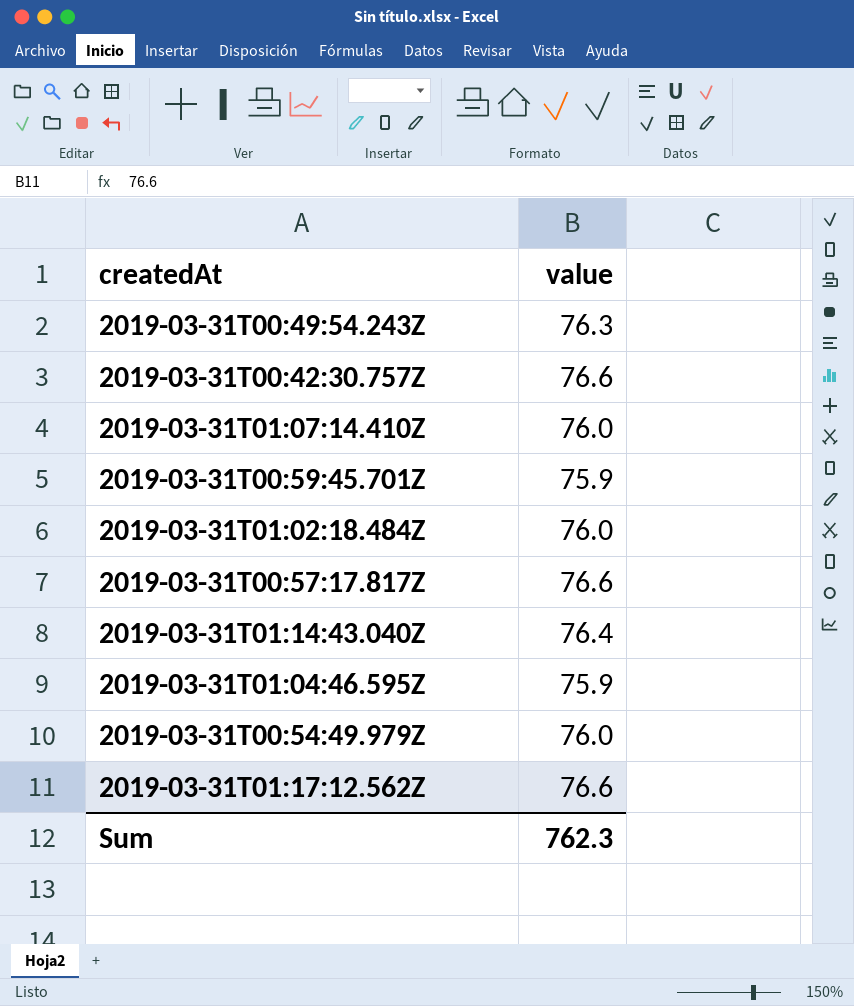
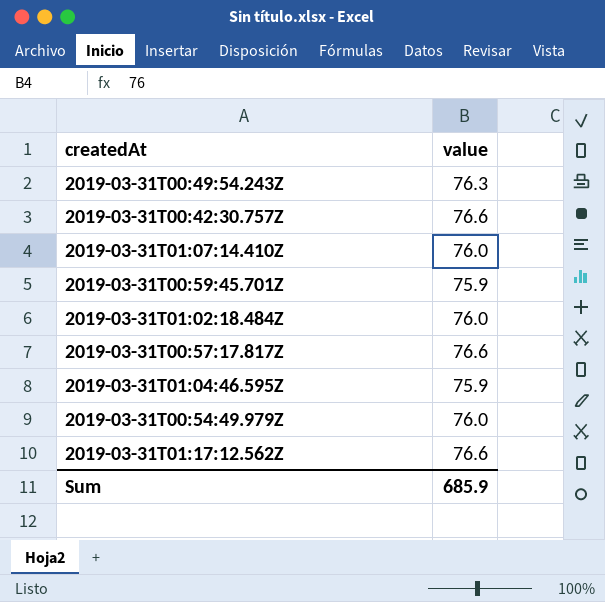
row 2019-03-31T01:14:43.040Z: 76.4 -> none
Sum | value: 762.3 -> 685.9

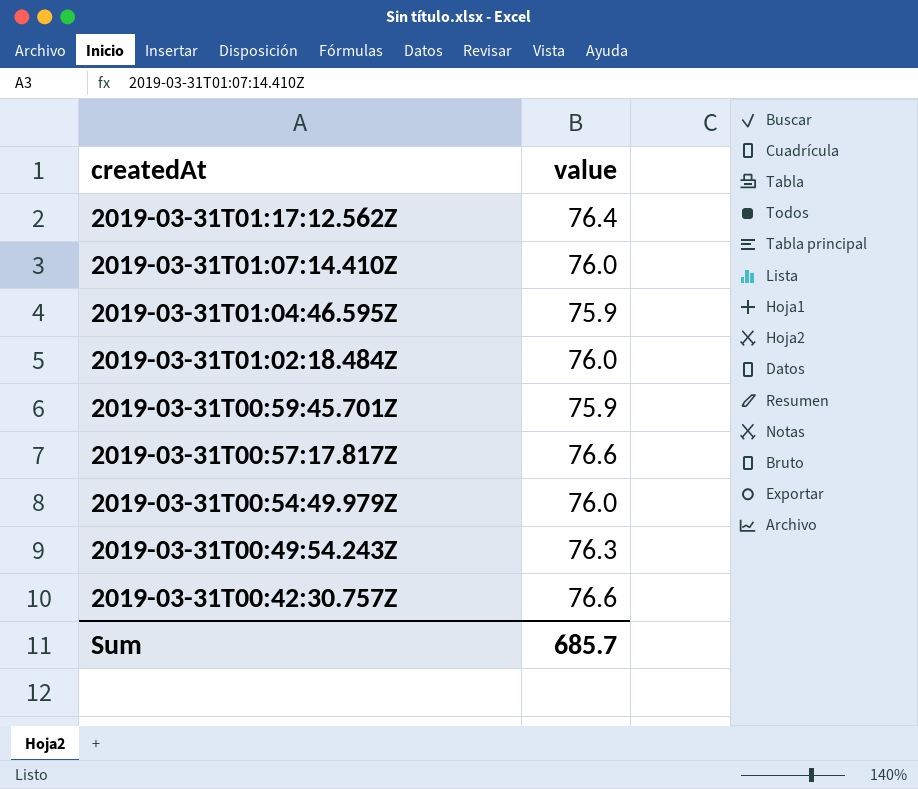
row order: none -> createdAt descending
2019-03-31T01:17:12.562Z | value: 76.6 -> 76.4
Sum | value: 685.9 -> 685.7

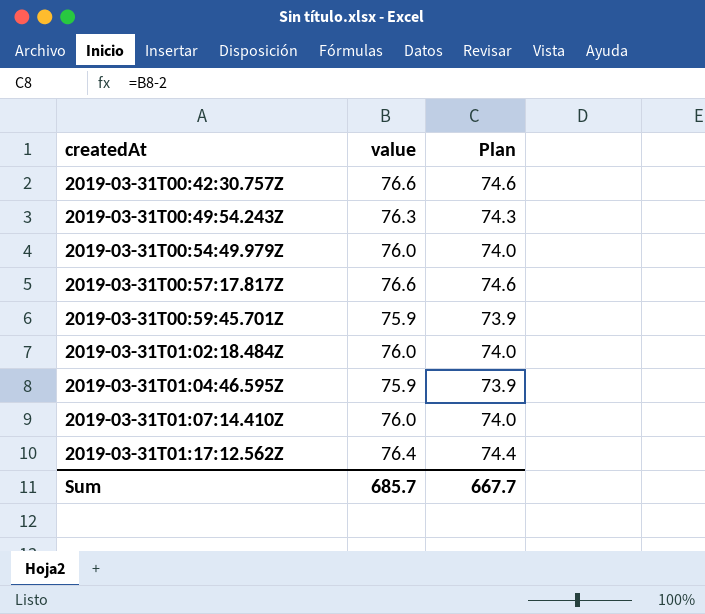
row order: createdAt descending -> createdAt ascending
column Plan | formula: none -> [value] - 2

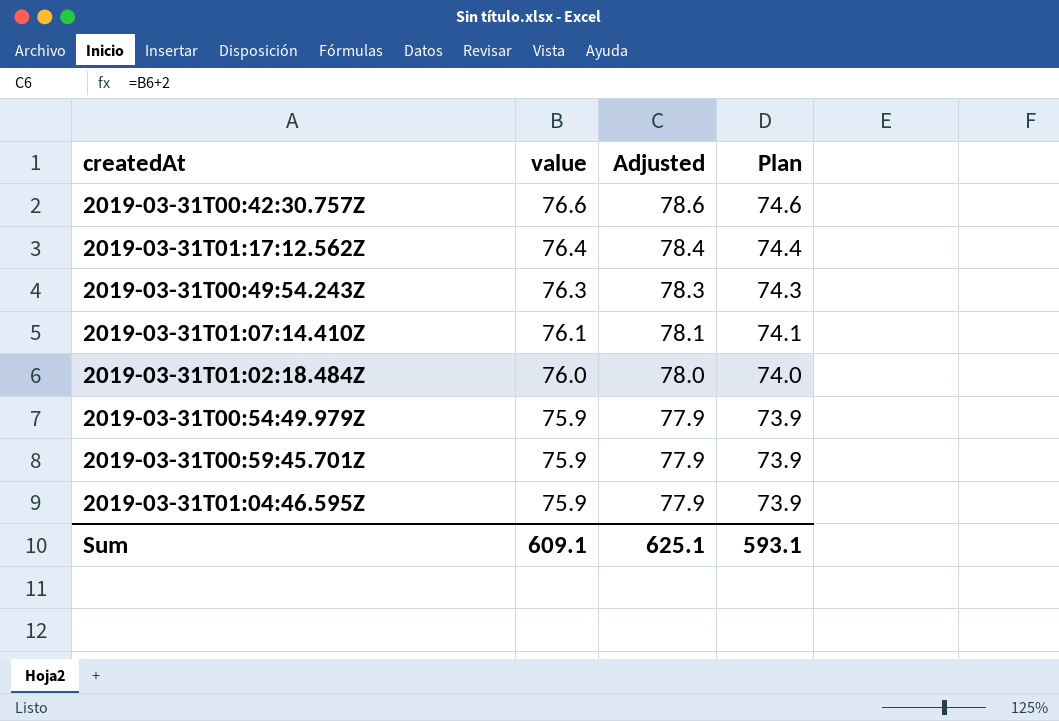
row order: createdAt ascending -> value descending
column Adjusted | formula: none -> [value] + 2
row 2019-03-31T00:57:17.817Z: 76.6 | 74.6 -> none
2019-03-31T01:07:14.410Z | value: 76.0 -> 76.1
2019-03-31T01:07:14.410Z | Plan: 74.0 -> 74.1
2019-03-31T00:54:49.979Z | value: 76.0 -> 75.9
2019-03-31T00:54:49.979Z | Plan: 74.0 -> 73.9
Sum | value: 685.7 -> 609.1
Sum | Plan: 667.7 -> 593.1

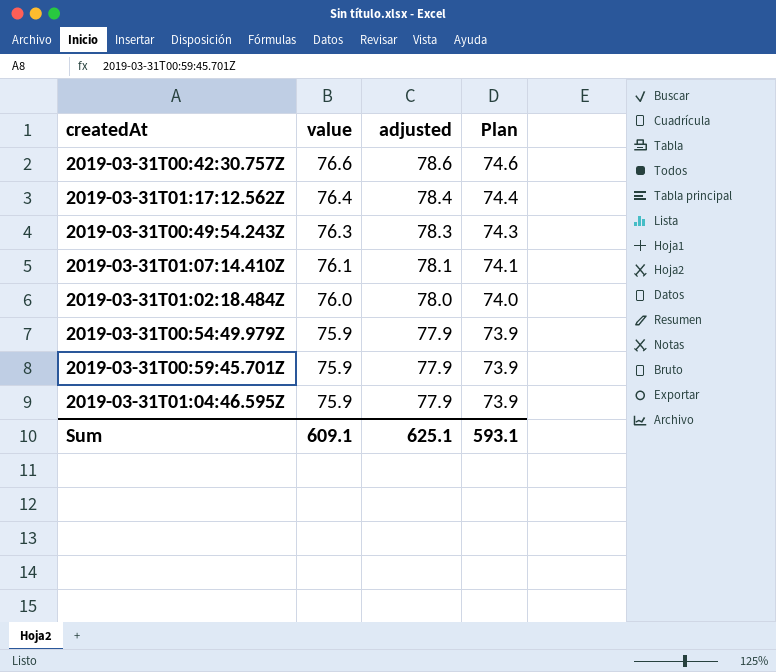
column name: Adjusted -> adjusted

